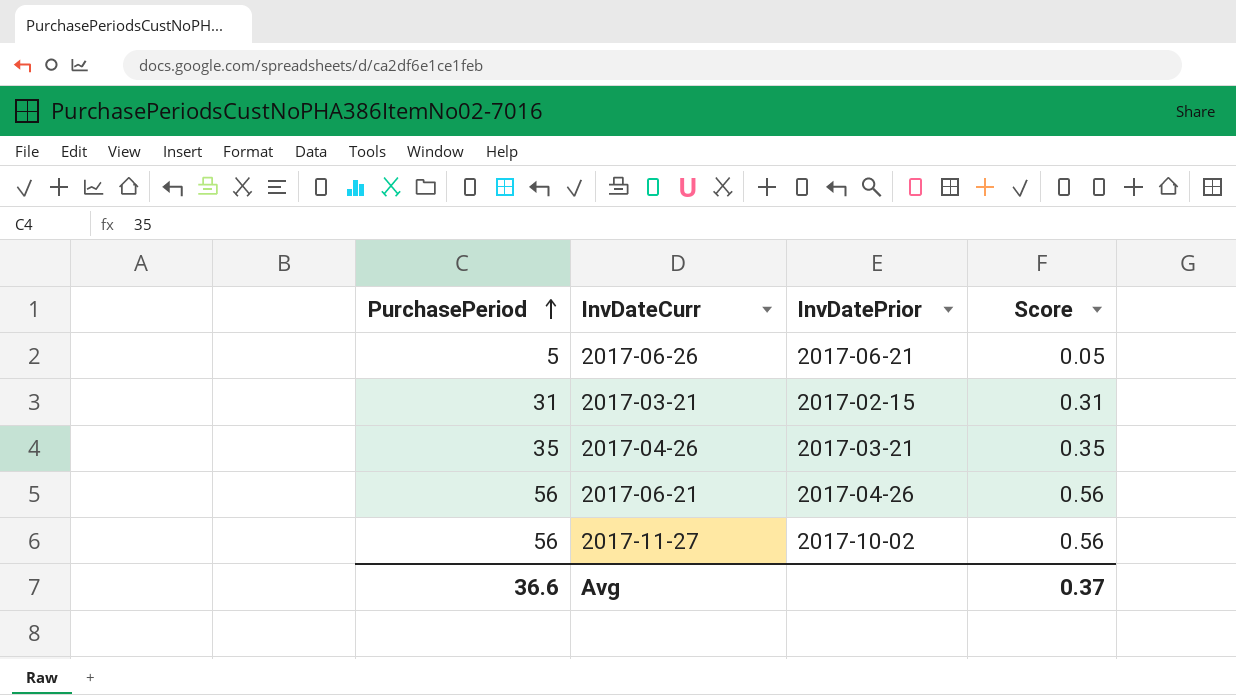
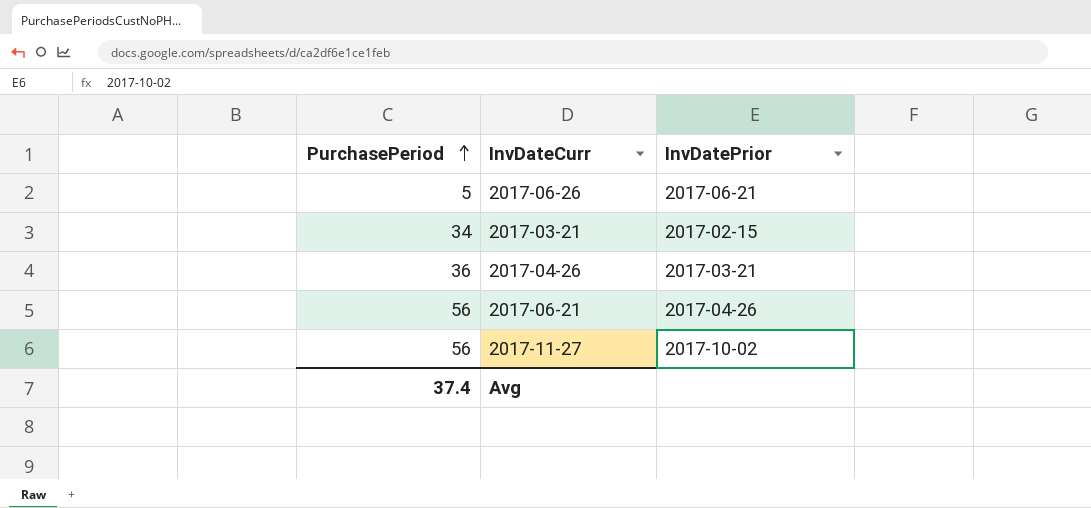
column Score | formula: [PurchasePeriod] * 0.01 -> none
2017-03-21 | PurchasePeriod: 31 -> 34
2017-04-26 | PurchasePeriod: 35 -> 36
Avg | PurchasePeriod: 36.6 -> 37.4

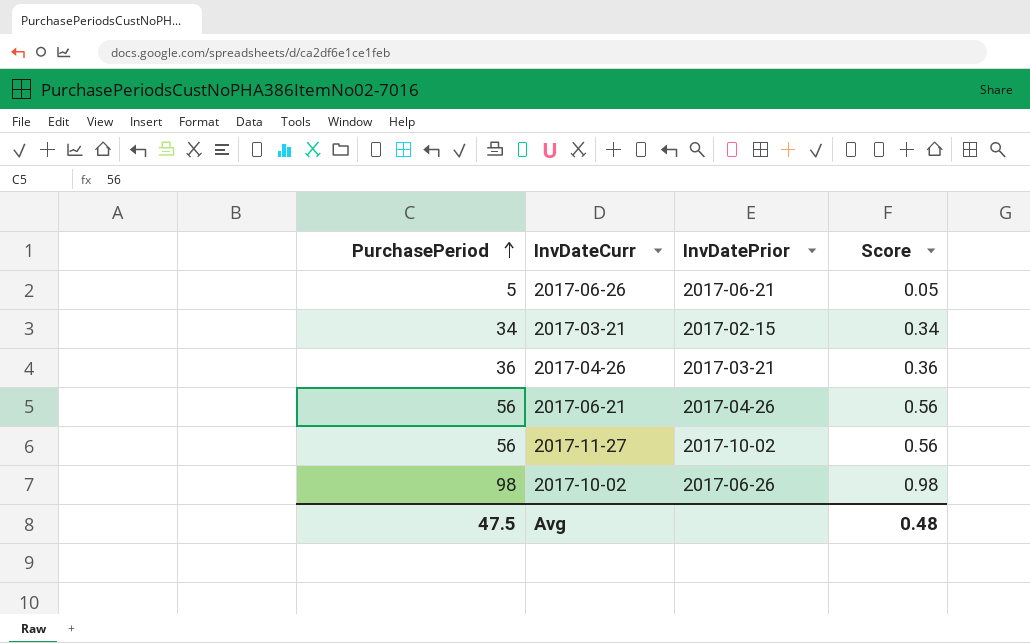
column Score | formula: none -> [PurchasePeriod] * 0.01
row 2017-10-02: none -> 98 | 2017-06-26 | 0.98
Avg | PurchasePeriod: 37.4 -> 47.5

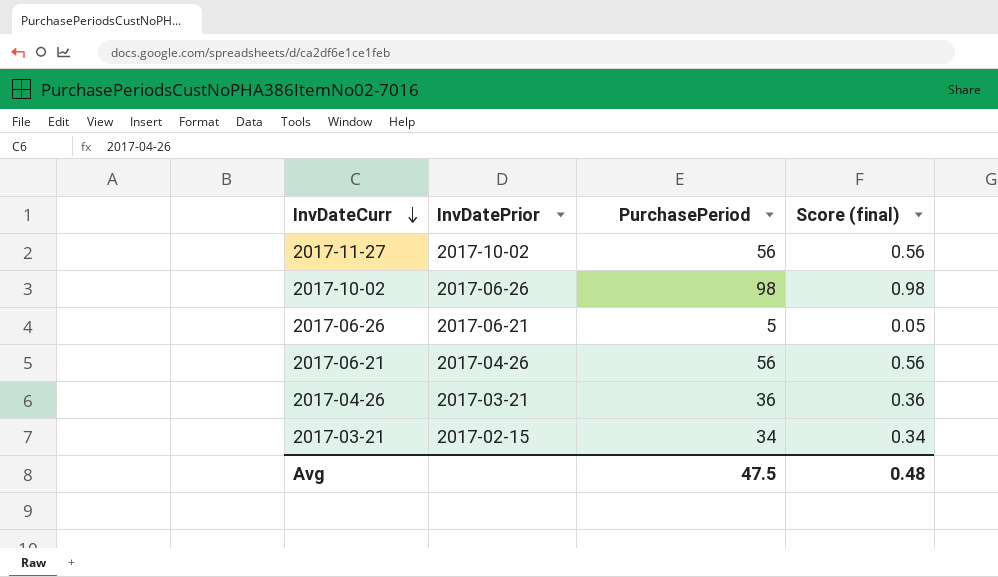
row order: PurchasePeriod ascending -> InvDateCurr descending
column PurchasePeriod | position: 1 -> 3
column name: Score -> Score (final)

